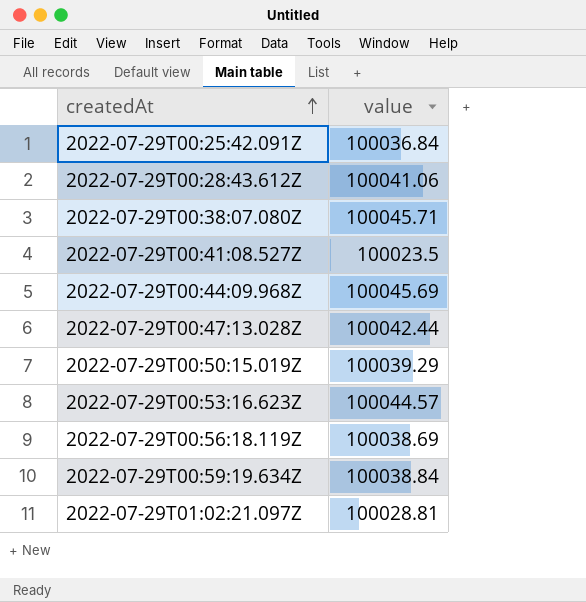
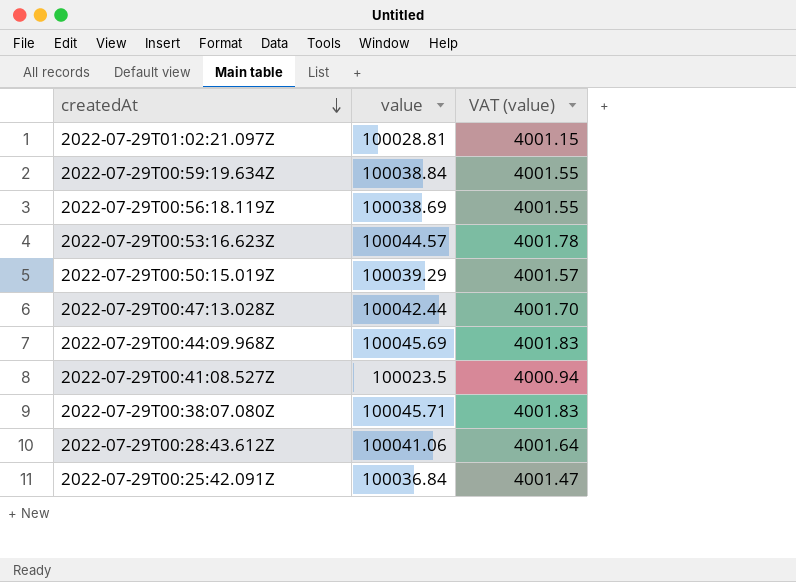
row order: createdAt ascending -> createdAt descending
column VAT (value) | formula: none -> [value] * 0.04

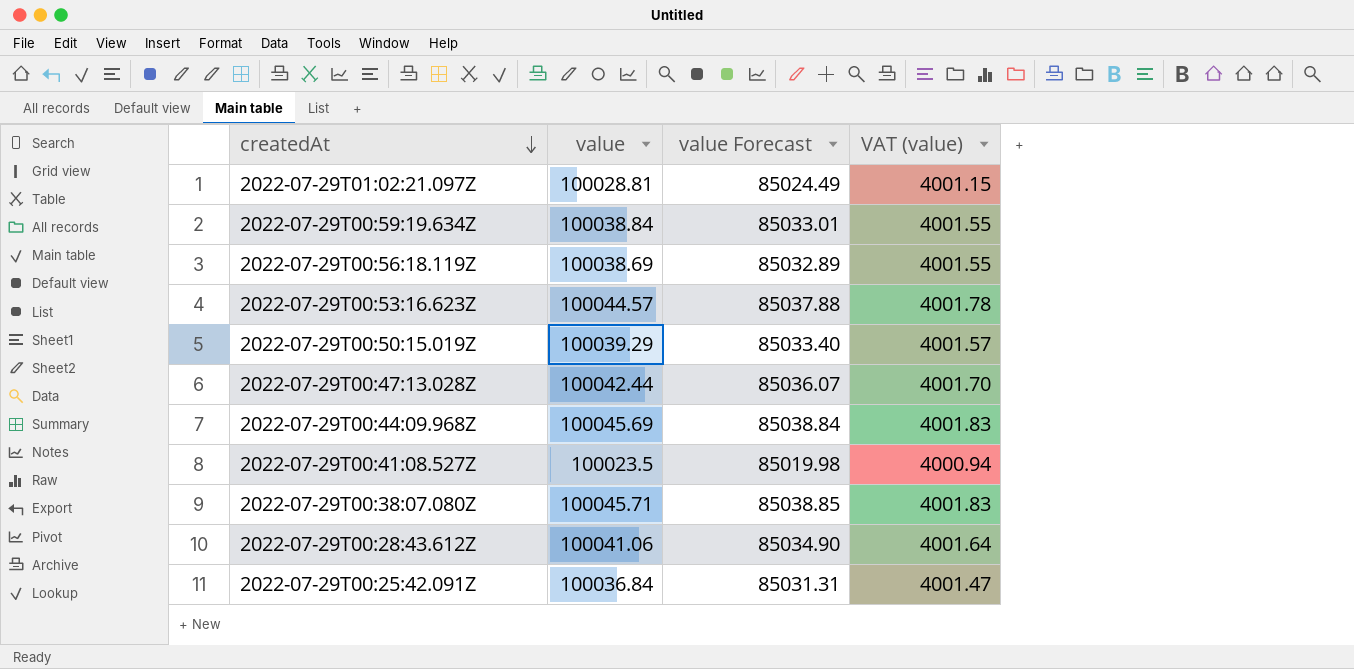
column value Forecast | formula: none -> [value] * 0.85

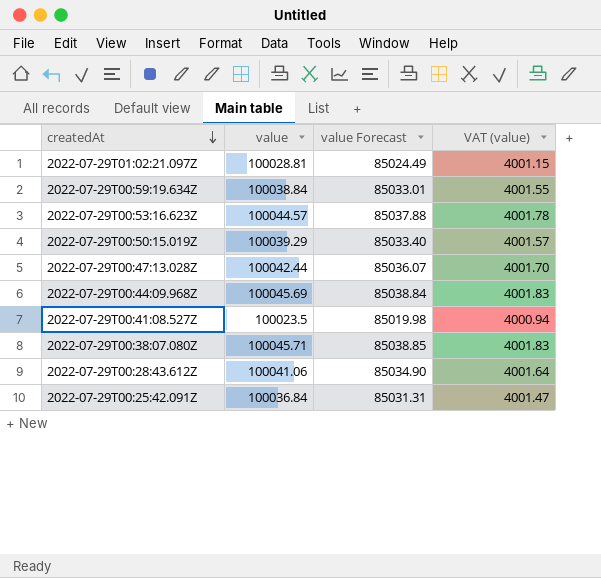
row 2022-07-29T00:56:18.119Z: 100038.69 | 85032.89 | 4001.55 -> none

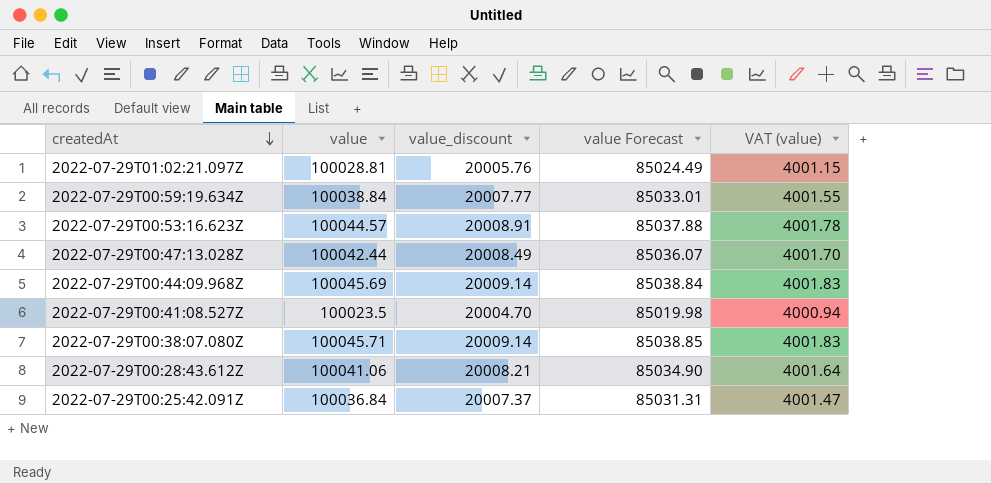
column value_discount | formula: none -> [value] * 0.2
row 2022-07-29T00:50:15.019Z: 100039.29 | 85033.40 | 4001.57 -> none

